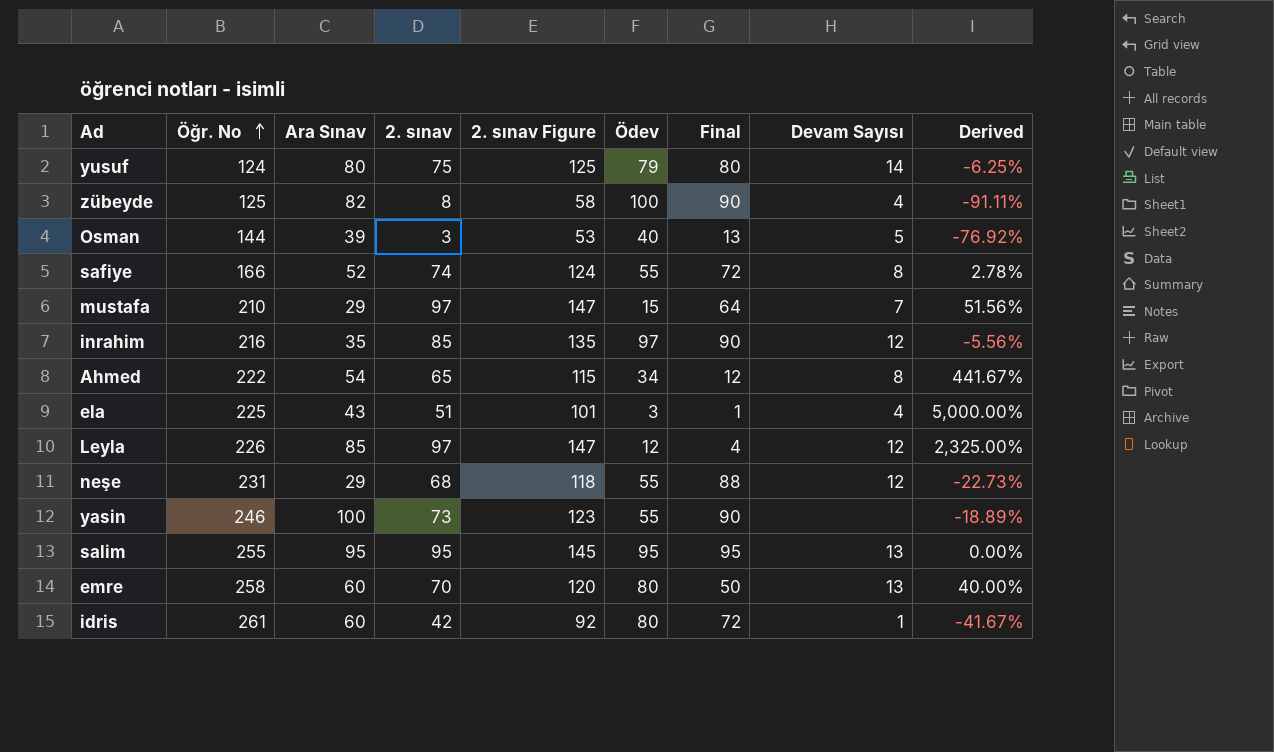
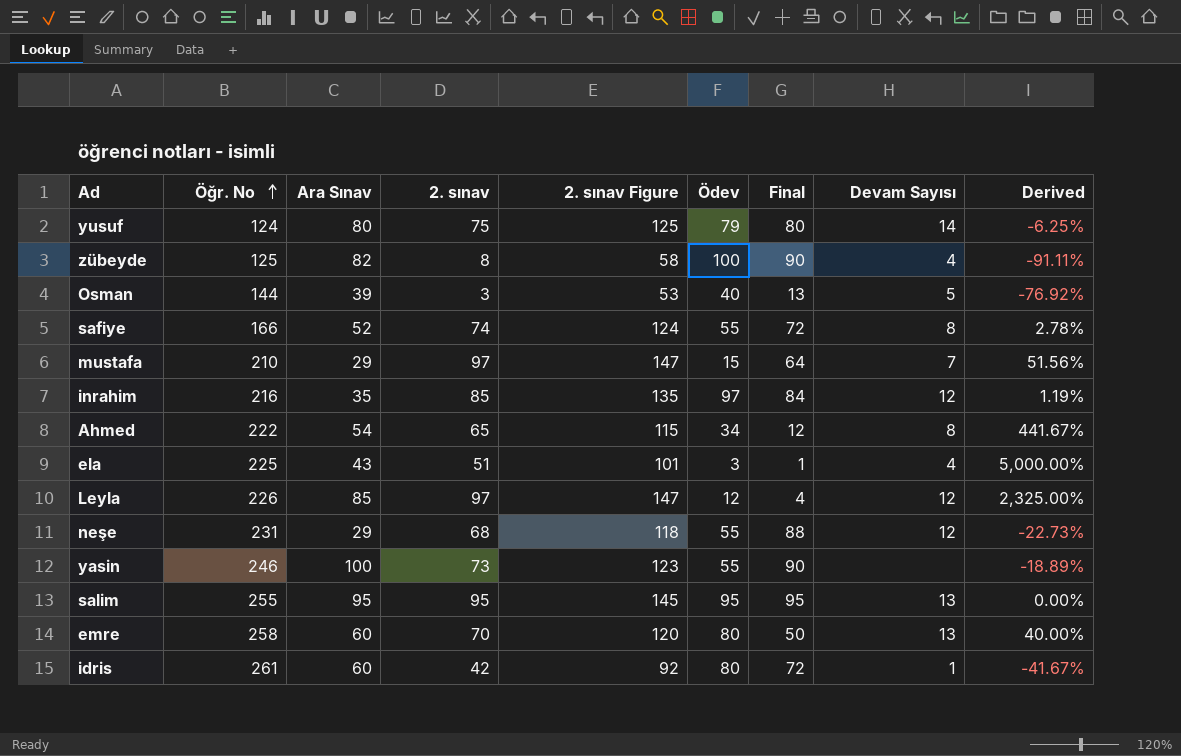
inrahim | Final: 90 -> 84
inrahim | Derived: -5.56% -> 1.19%

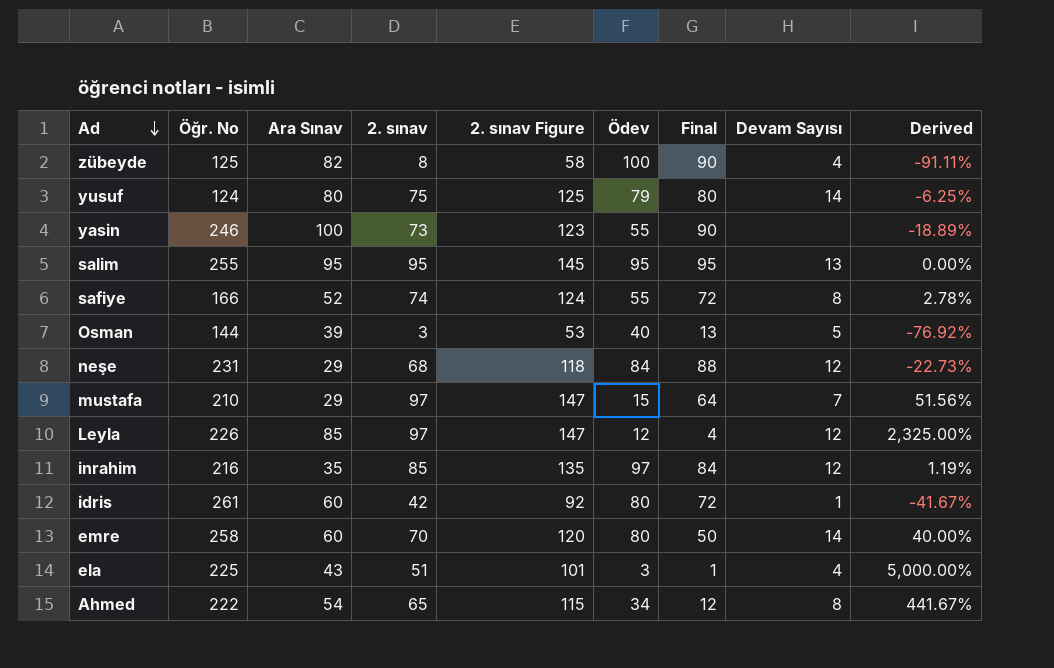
row order: Öğr. No ascending -> Ad descending
neşe | Ödev: 55 -> 84
emre | Devam Sayısı: 13 -> 14

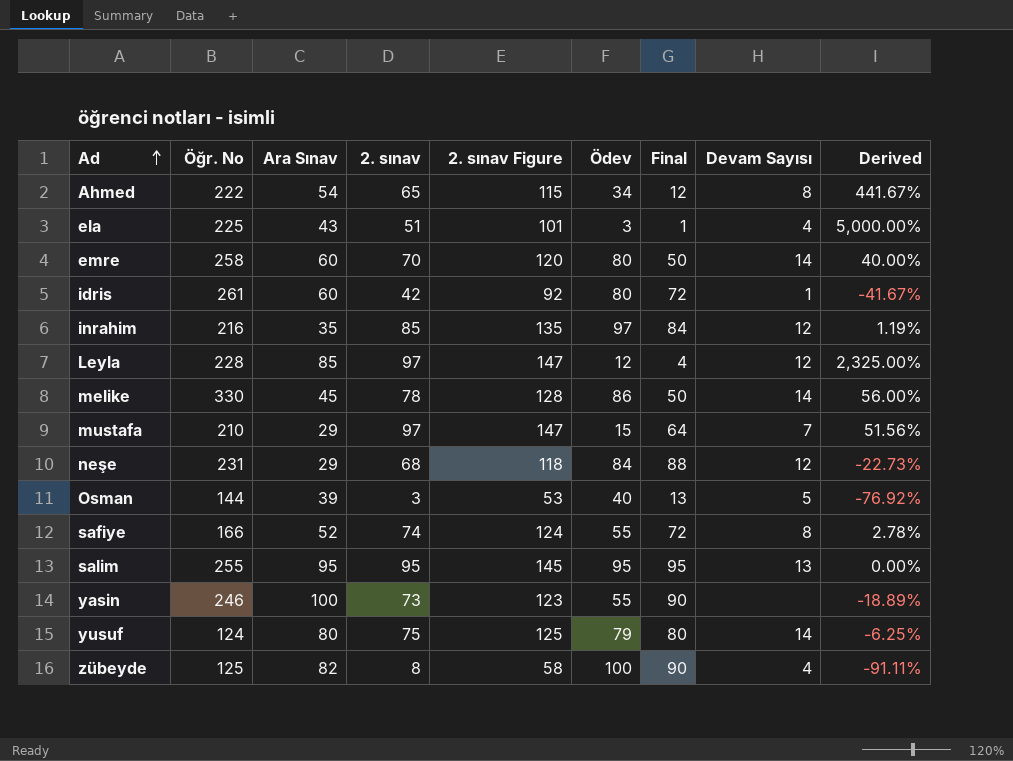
row order: Ad descending -> Ad ascending
Leyla | Öğr. No: 226 -> 228
row melike: none -> 330 | 45 | 78 | 128 | 86 | 50 | 14 | 56.00%

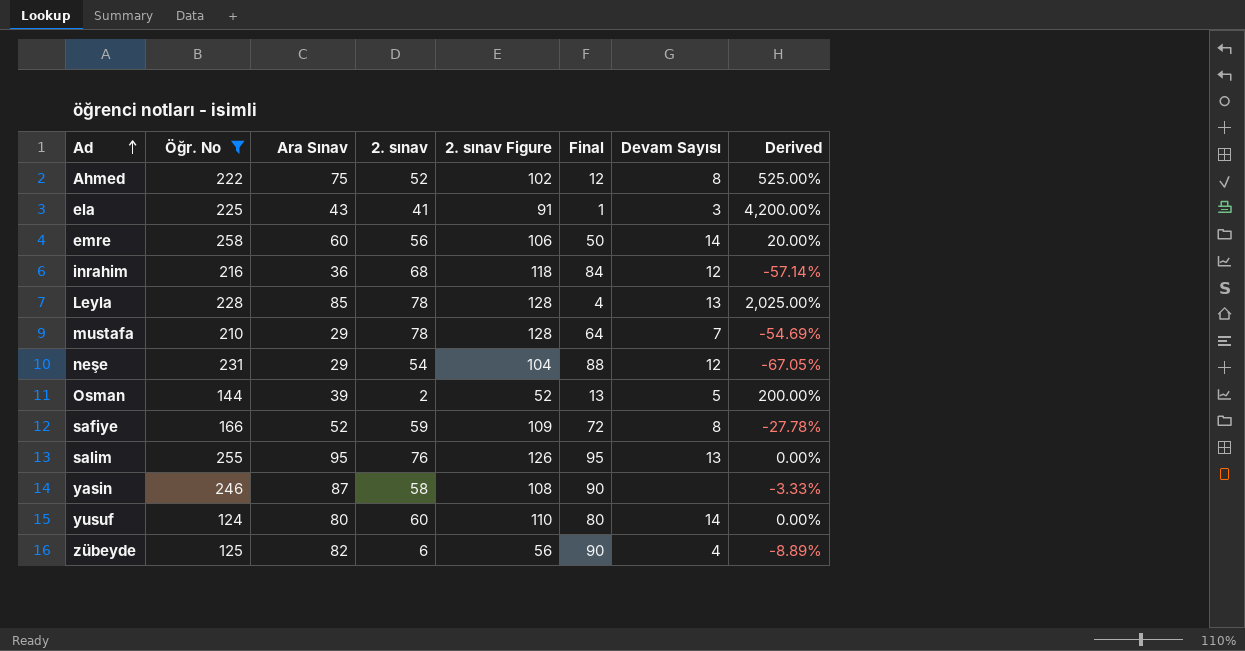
filter: none -> Öğr. No <= 258
column Ödev | position: 6 -> none
column Derived | formula: ([2. sınav] - [Final]) / [Final] -> ([Ara Sınav] - [Final]) / [Final]
Ahmed | Ara Sınav: 54 -> 75
Ahmed | 2. sınav: 65 -> 52
Ahmed | 2. sınav Figure: 115 -> 102
ela | 2. sınav: 51 -> 41
ela | 2. sınav Figure: 101 -> 91
ela | Devam Sayısı: 4 -> 3
emre | 2. sınav: 70 -> 56
emre | 2. sınav Figure: 120 -> 106
inrahim | Ara Sınav: 35 -> 36
inrahim | 2. sınav: 85 -> 68
inrahim | 2. sınav Figure: 135 -> 118
Leyla | 2. sınav: 97 -> 78
Leyla | 2. sınav Figure: 147 -> 128
Leyla | Devam Sayısı: 12 -> 13
mustafa | 2. sınav: 97 -> 78
mustafa | 2. sınav Figure: 147 -> 128
neşe | 2. sınav: 68 -> 54
neşe | 2. sınav Figure: 118 -> 104
Osman | 2. sınav: 3 -> 2
Osman | 2. sınav Figure: 53 -> 52
safiye | 2. sınav: 74 -> 59
safiye | 2. sınav Figure: 124 -> 109
salim | 2. sınav: 95 -> 76
salim | 2. sınav Figure: 145 -> 126
yasin | Ara Sınav: 100 -> 87
yasin | 2. sınav: 73 -> 58
yasin | 2. sınav Figure: 123 -> 108
yusuf | 2. sınav: 75 -> 60
yusuf | 2. sınav Figure: 125 -> 110
zübeyde | 2. sınav: 8 -> 6
zübeyde | 2. sınav Figure: 58 -> 56

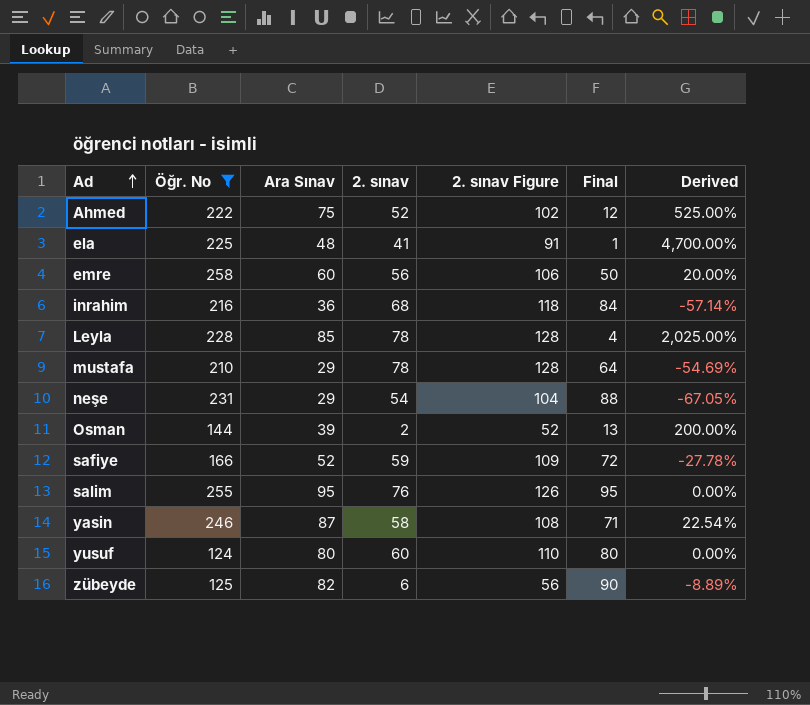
column Devam Sayısı | position: 7 -> none
ela | Ara Sınav: 43 -> 48
ela | Derived: 4,200.00% -> 4,700.00%
yasin | Final: 90 -> 71
yasin | Derived: -3.33% -> 22.54%

